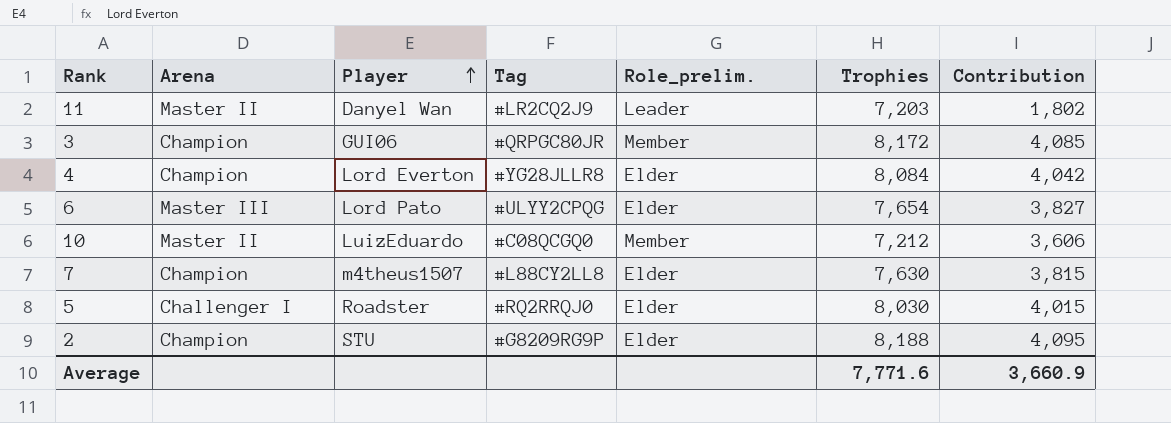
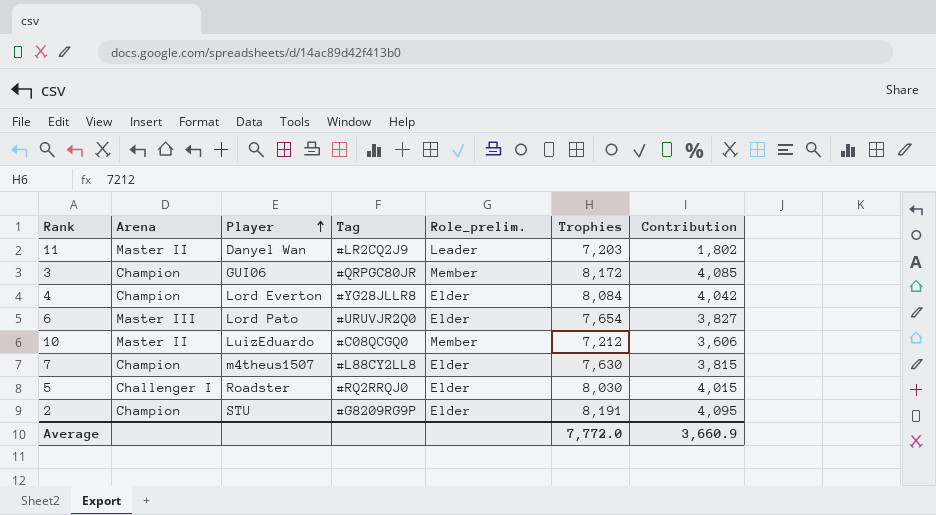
6 | Tag: #ULYY2CPQG -> #URUVJR2Q0
2 | Trophies: 8,188 -> 8,191
Average | Trophies: 7,771.6 -> 7,772.0

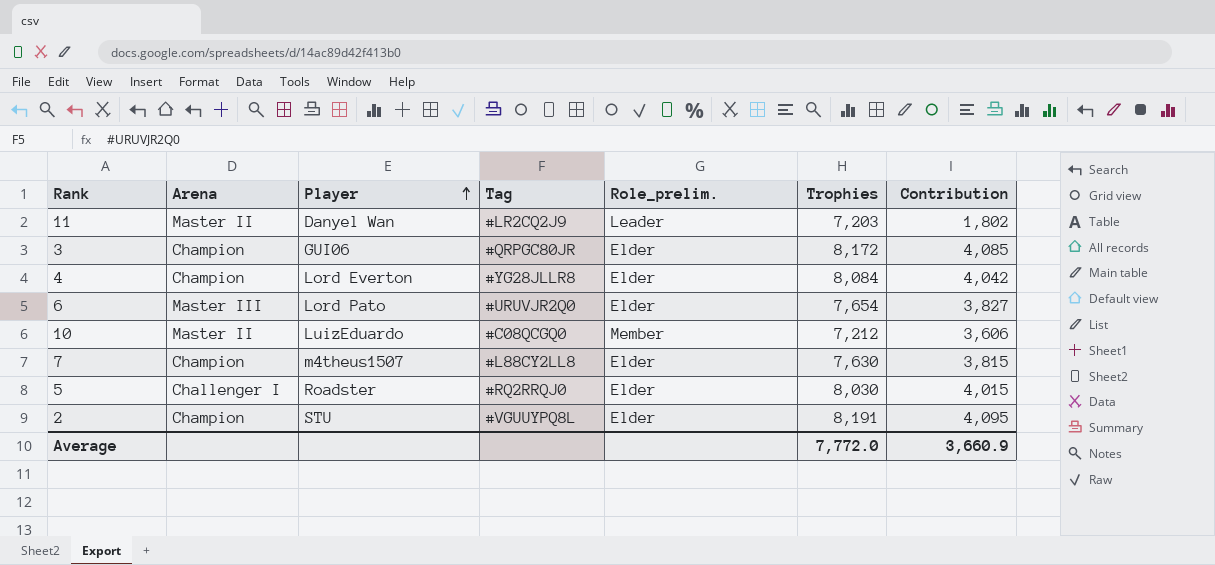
3 | Role_prelim.: Member -> Elder
2 | Tag: #G8209RG9P -> #VGUUYPQ8L

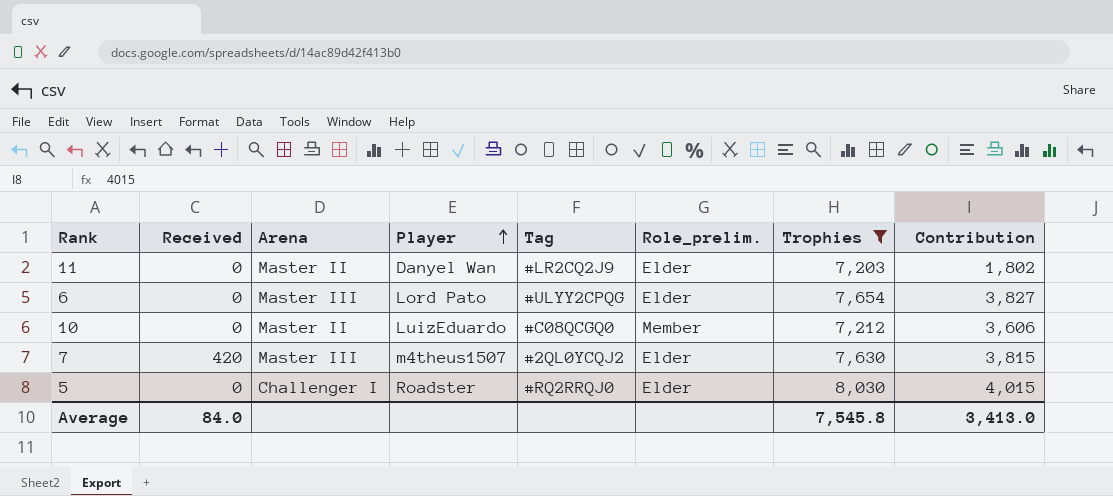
filter: none -> Trophies <= 8,030
column Received | position: none -> 2
11 | Role_prelim.: Leader -> Elder
6 | Tag: #URUVJR2Q0 -> #ULYY2CPQG
7 | Arena: Champion -> Master III
7 | Tag: #L88CY2LL8 -> #2QL0YCQJ2
Average | Trophies: 7,772.0 -> 7,545.8
Average | Contribution: 3,660.9 -> 3,413.0

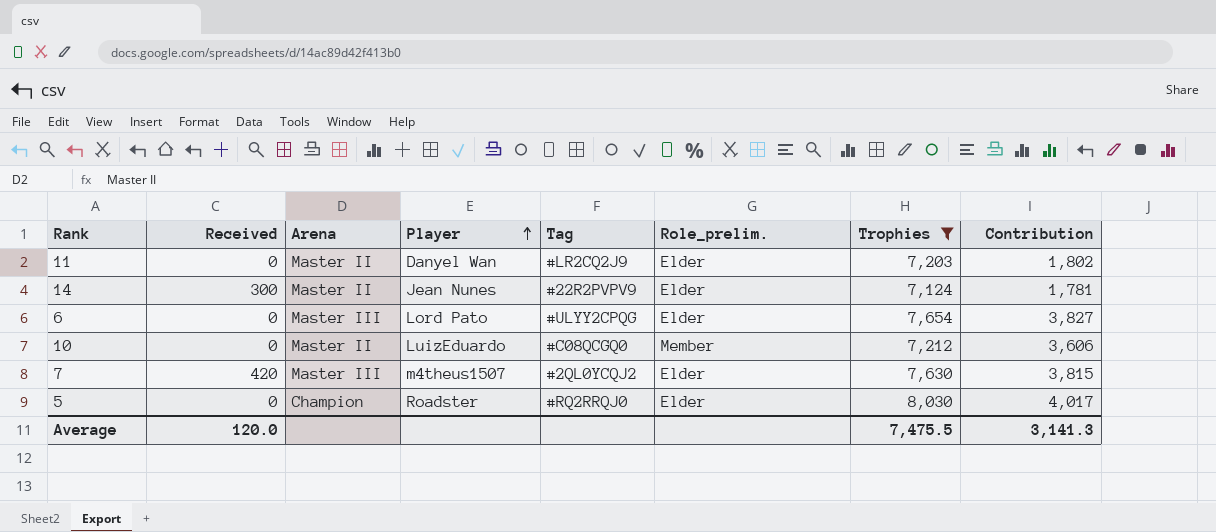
row 14: none -> 300 | Master II | Jean Nunes | #22R2PVPV9 | Elder | 7,124 | 1,781
5 | Arena: Challenger I -> Champion
5 | Contribution: 4,015 -> 4,017
Average | Received: 84.0 -> 120.0
Average | Trophies: 7,545.8 -> 7,475.5
Average | Contribution: 3,413.0 -> 3,141.3

